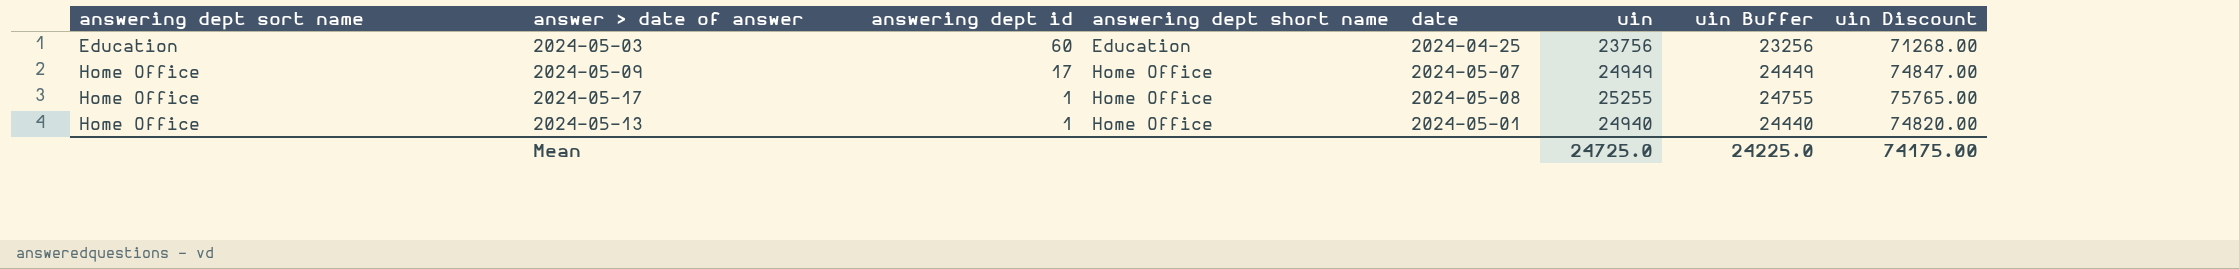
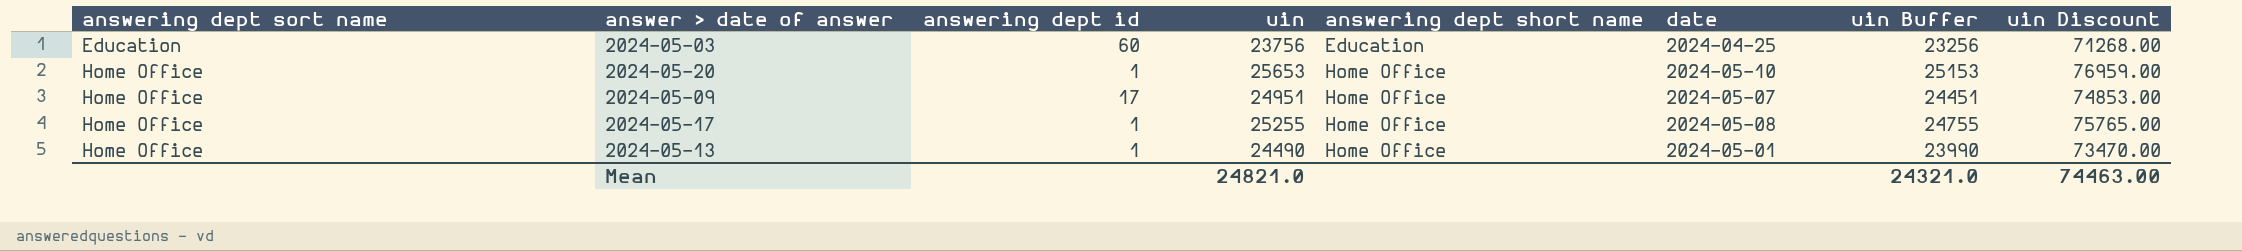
column uin | position: 6 -> 4
row 2024-05-20: none -> Home Office | 1 | 25653 | Home Office | 2024-05-10 | 25153 | 76959.00
2024-05-09 | uin: 24949 -> 24951
2024-05-09 | uin Buffer: 24449 -> 24451
2024-05-09 | uin Discount: 74847.00 -> 74853.00
2024-05-13 | uin: 24940 -> 24490
2024-05-13 | uin Buffer: 24440 -> 23990
2024-05-13 | uin Discount: 74820.00 -> 73470.00
Mean | uin: 24725.0 -> 24821.0
Mean | uin Buffer: 24225.0 -> 24321.0
Mean | uin Discount: 74175.00 -> 74463.00

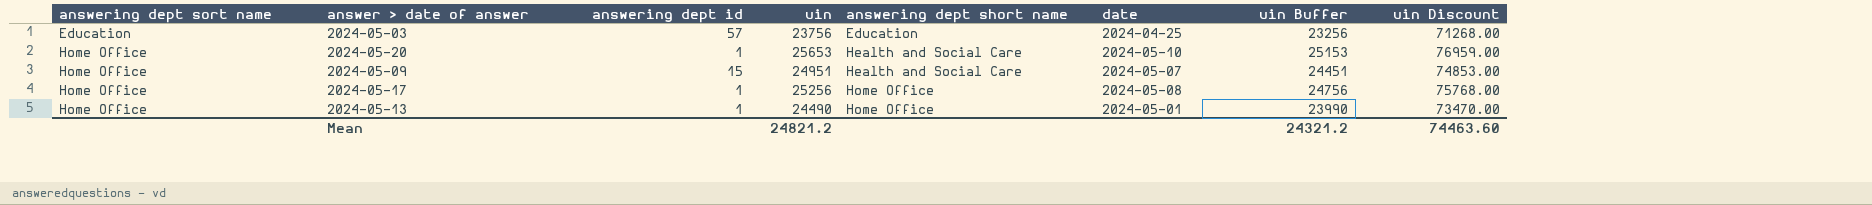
2024-05-03 | answering dept id: 60 -> 57
2024-05-20 | answering dept short name: Home Office -> Health and Social Care
2024-05-09 | answering dept id: 17 -> 15
2024-05-09 | answering dept short name: Home Office -> Health and Social Care
2024-05-17 | uin: 25255 -> 25256
2024-05-17 | uin Buffer: 24755 -> 24756
2024-05-17 | uin Discount: 75765.00 -> 75768.00
Mean | uin: 24821.0 -> 24821.2
Mean | uin Buffer: 24321.0 -> 24321.2
Mean | uin Discount: 74463.00 -> 74463.60

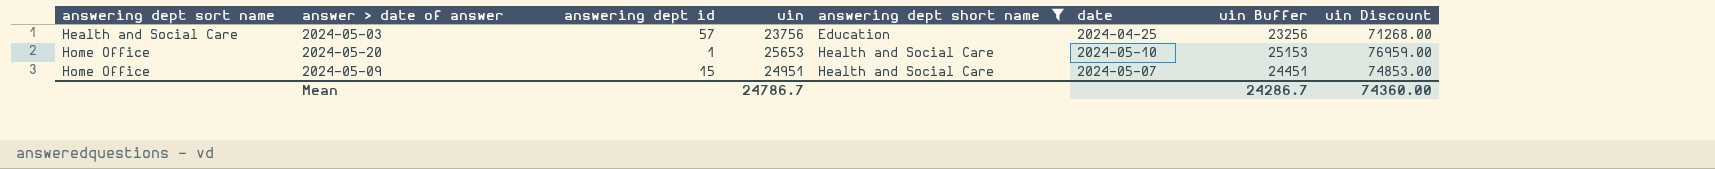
filter: none -> answering dept short name != Home Office
2024-05-03 | answering dept sort name: Education -> Health and Social Care
Mean | uin: 24821.2 -> 24786.7
Mean | uin Buffer: 24321.2 -> 24286.7
Mean | uin Discount: 74463.60 -> 74360.00

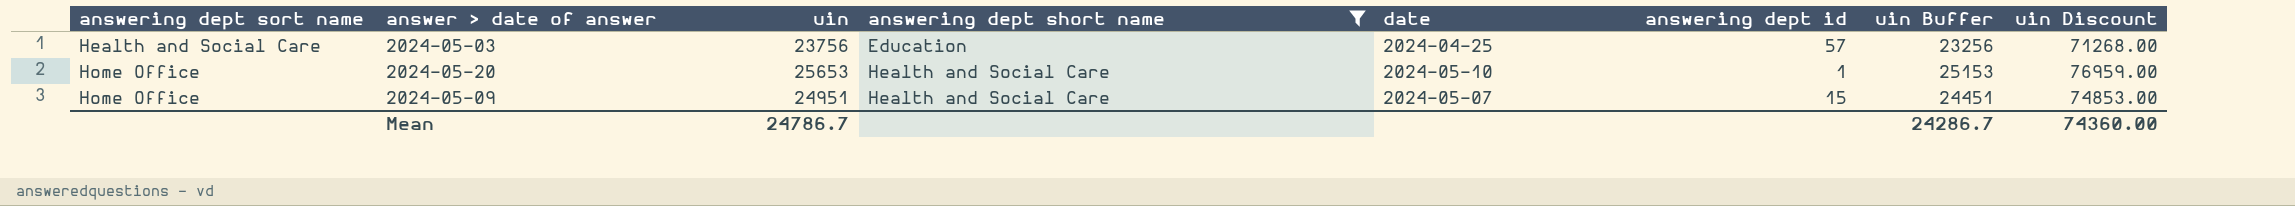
column answering dept id | position: 3 -> 6

